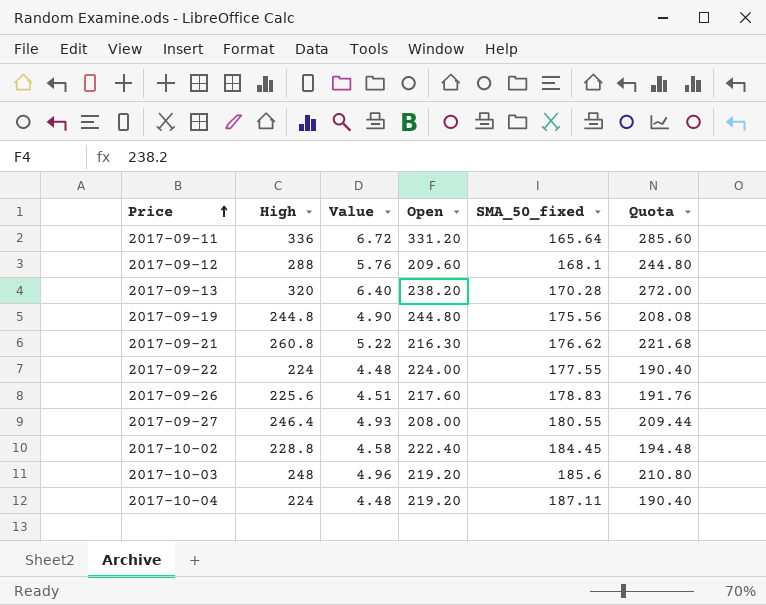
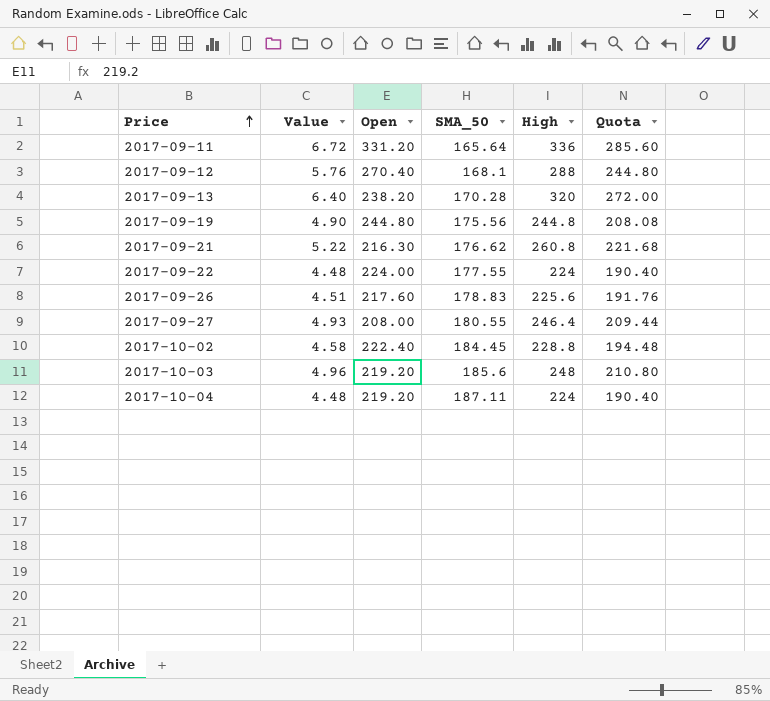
column name: SMA_50_fixed -> SMA_50
column High | position: 2 -> 5
2017-09-12 | Open: 209.60 -> 270.40

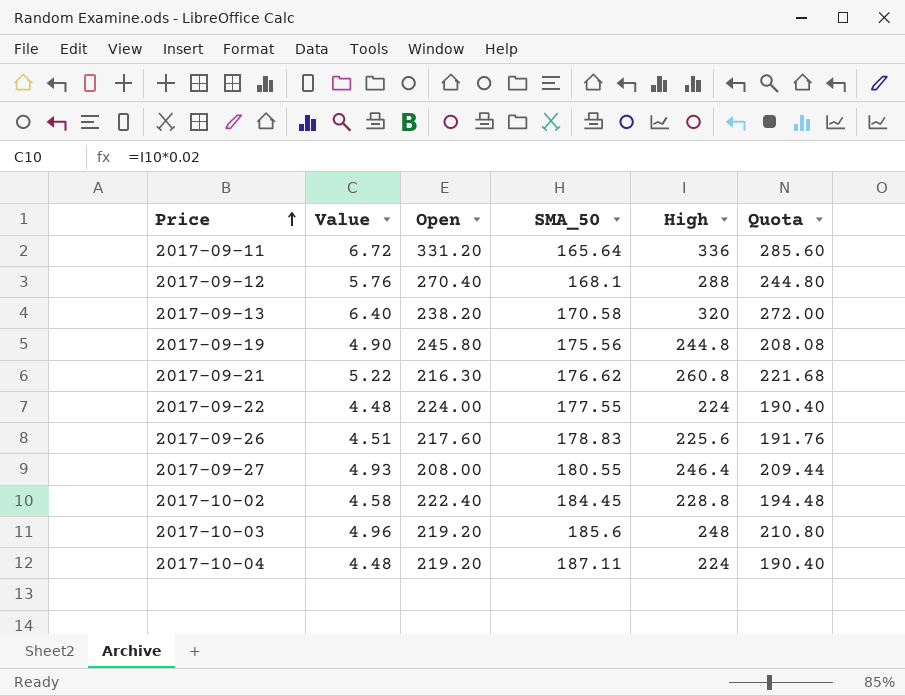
2017-09-13 | SMA_50: 170.28 -> 170.58
2017-09-19 | Open: 244.80 -> 245.80

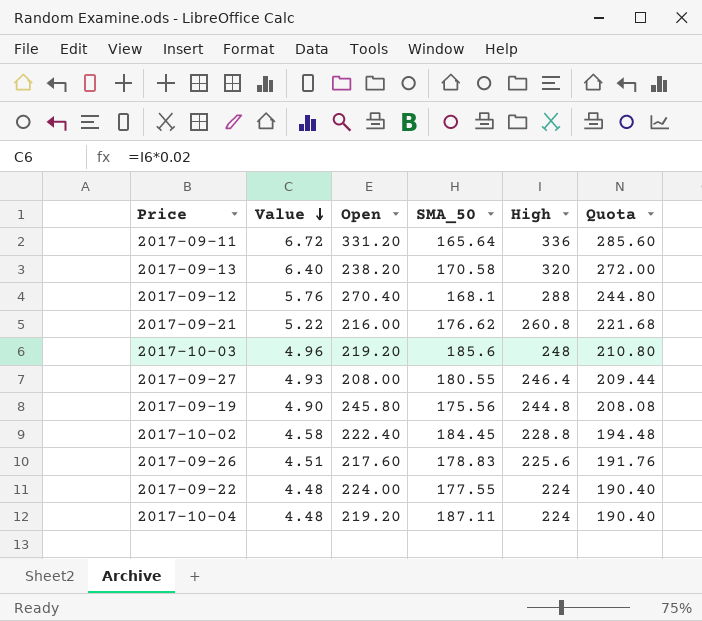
row order: Price ascending -> Value descending
2017-09-21 | Open: 216.30 -> 216.00

